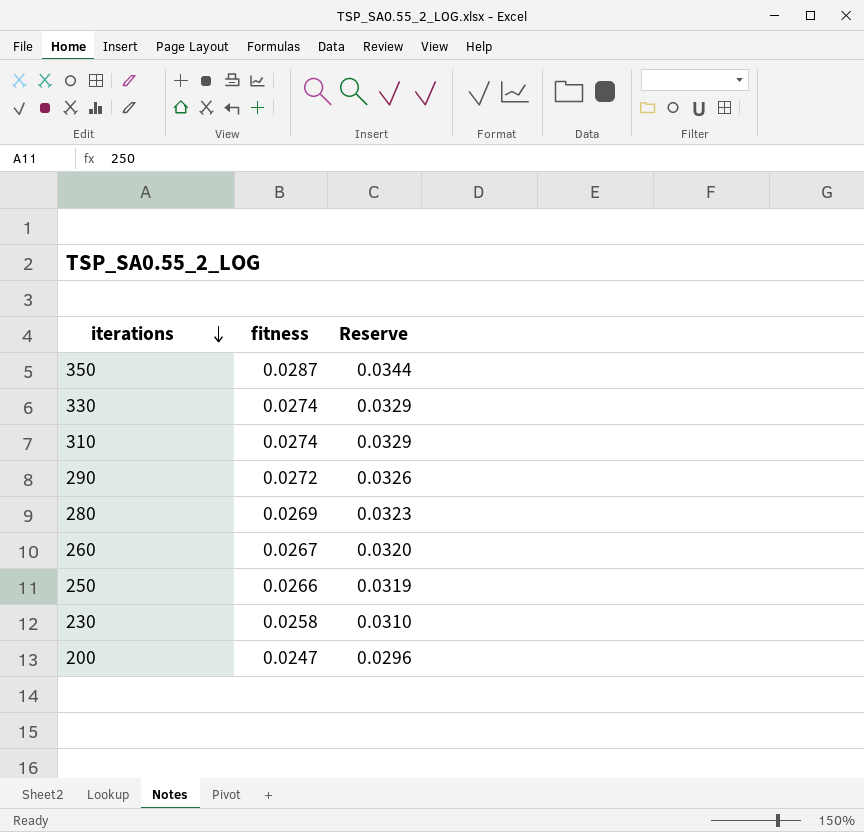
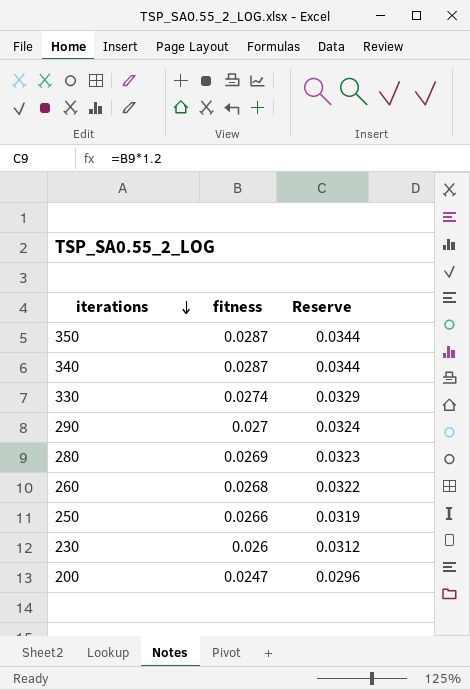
row 310: 0.0274 | 0.0329 -> none
row 340: none -> 0.0287 | 0.0344
290 | fitness: 0.0272 -> 0.027
290 | Reserve: 0.0326 -> 0.0324
260 | fitness: 0.0267 -> 0.0268
260 | Reserve: 0.0320 -> 0.0322
230 | fitness: 0.0258 -> 0.026
230 | Reserve: 0.0310 -> 0.0312

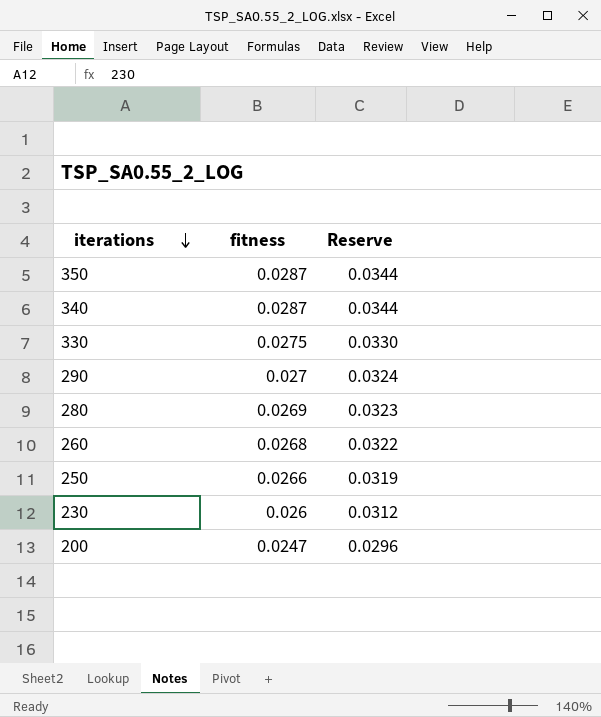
330 | fitness: 0.0274 -> 0.0275
330 | Reserve: 0.0329 -> 0.0330

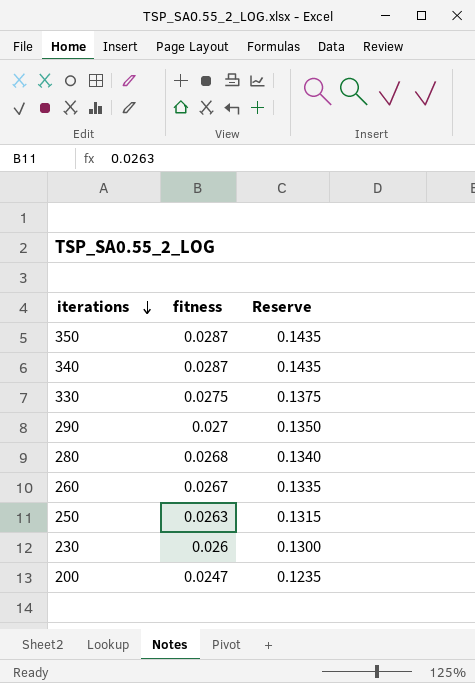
column Reserve | formula: [fitness] * 1.2 -> [fitness] * 5
280 | fitness: 0.0269 -> 0.0268
260 | fitness: 0.0268 -> 0.0267
250 | fitness: 0.0266 -> 0.0263

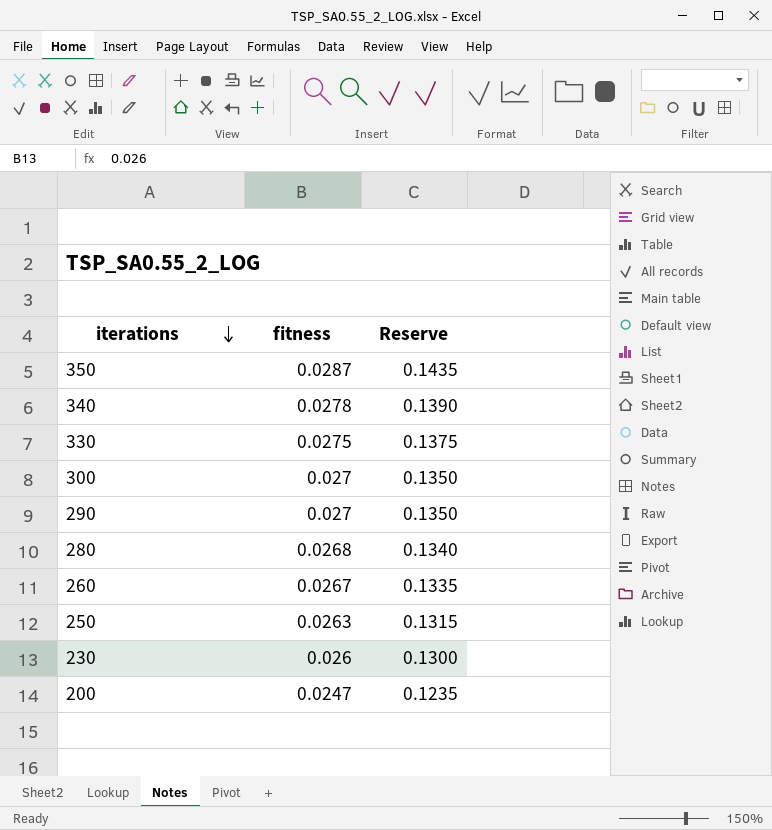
340 | fitness: 0.0287 -> 0.0278
340 | Reserve: 0.1435 -> 0.1390
row 300: none -> 0.027 | 0.1350

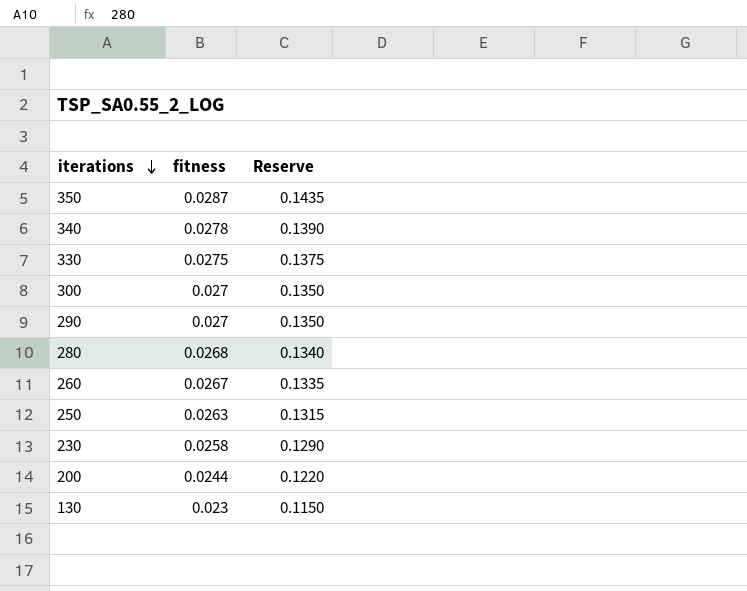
230 | fitness: 0.026 -> 0.0258
230 | Reserve: 0.1300 -> 0.1290
200 | fitness: 0.0247 -> 0.0244
200 | Reserve: 0.1235 -> 0.1220
row 130: none -> 0.023 | 0.1150

